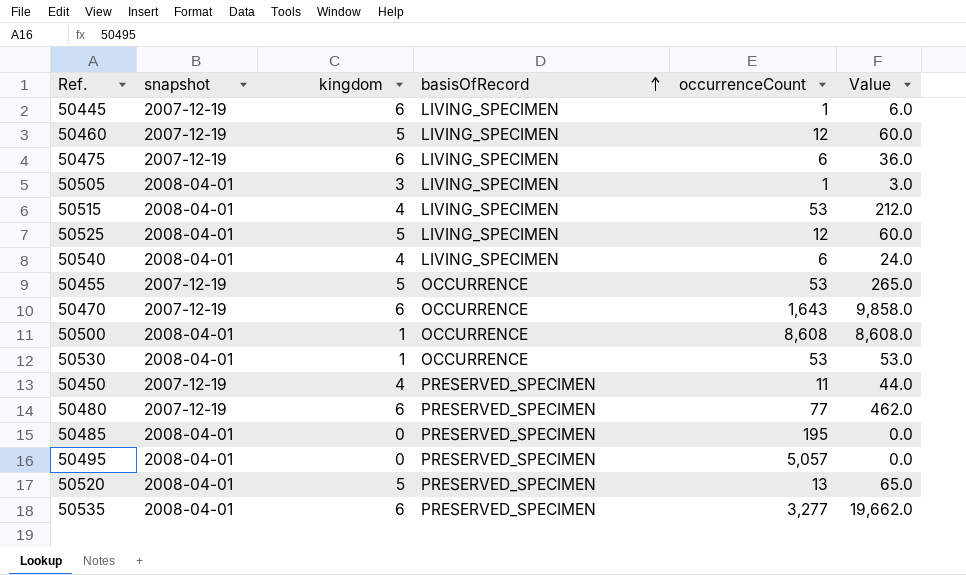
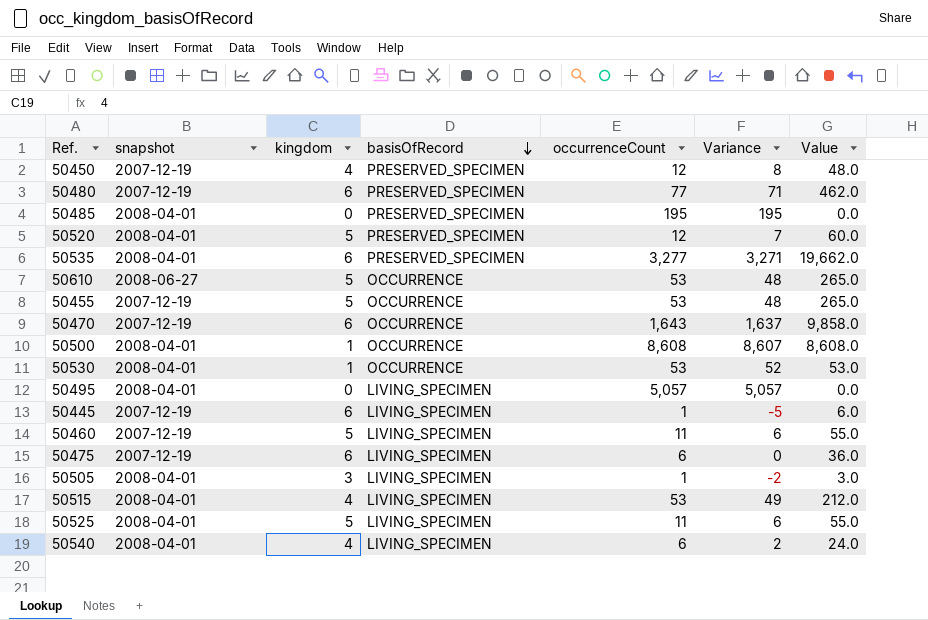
row order: basisOfRecord ascending -> basisOfRecord descending
column Variance | formula: none -> [occurrenceCount] - [kingdom]
50450 | occurrenceCount: 11 -> 12
50450 | Value: 44.0 -> 48.0
50520 | occurrenceCount: 13 -> 12
50520 | Value: 65.0 -> 60.0
row 50610: none -> 2008-06-27 | 5 | OCCURRENCE | 53 | 48 | 265.0
50495 | basisOfRecord: PRESERVED_SPECIMEN -> LIVING_SPECIMEN
50460 | occurrenceCount: 12 -> 11
50460 | Value: 60.0 -> 55.0
50525 | occurrenceCount: 12 -> 11
50525 | Value: 60.0 -> 55.0

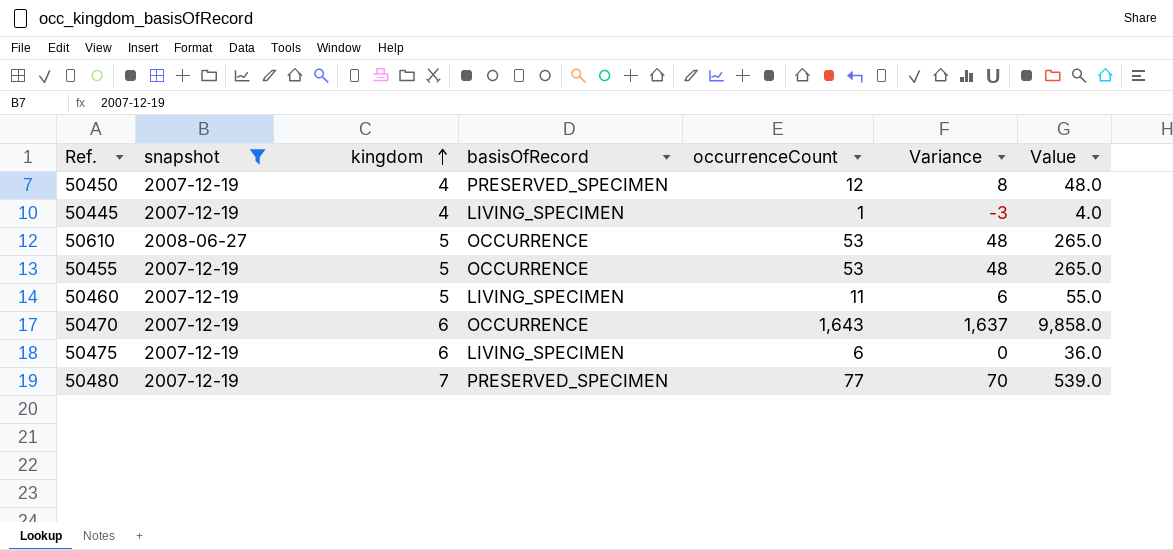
filter: none -> snapshot != 2008-04-01
row order: basisOfRecord descending -> kingdom ascending
50445 | kingdom: 6 -> 4
50445 | Variance: -5 -> -3
50445 | Value: 6.0 -> 4.0
50480 | kingdom: 6 -> 7
50480 | Variance: 71 -> 70
50480 | Value: 462.0 -> 539.0

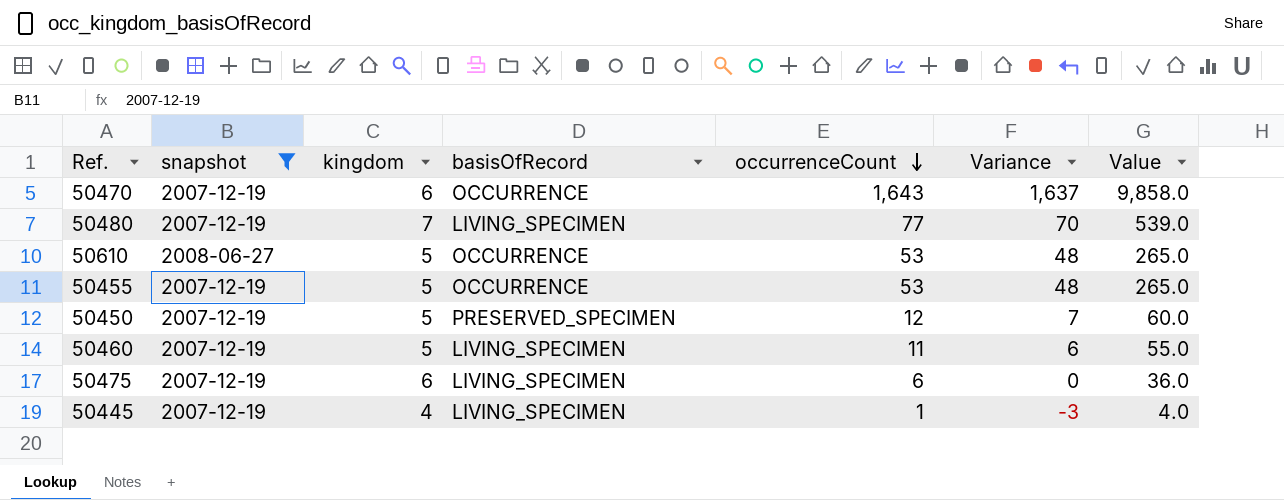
row order: kingdom ascending -> occurrenceCount descending
50480 | basisOfRecord: PRESERVED_SPECIMEN -> LIVING_SPECIMEN
50450 | kingdom: 4 -> 5
50450 | Variance: 8 -> 7
50450 | Value: 48.0 -> 60.0

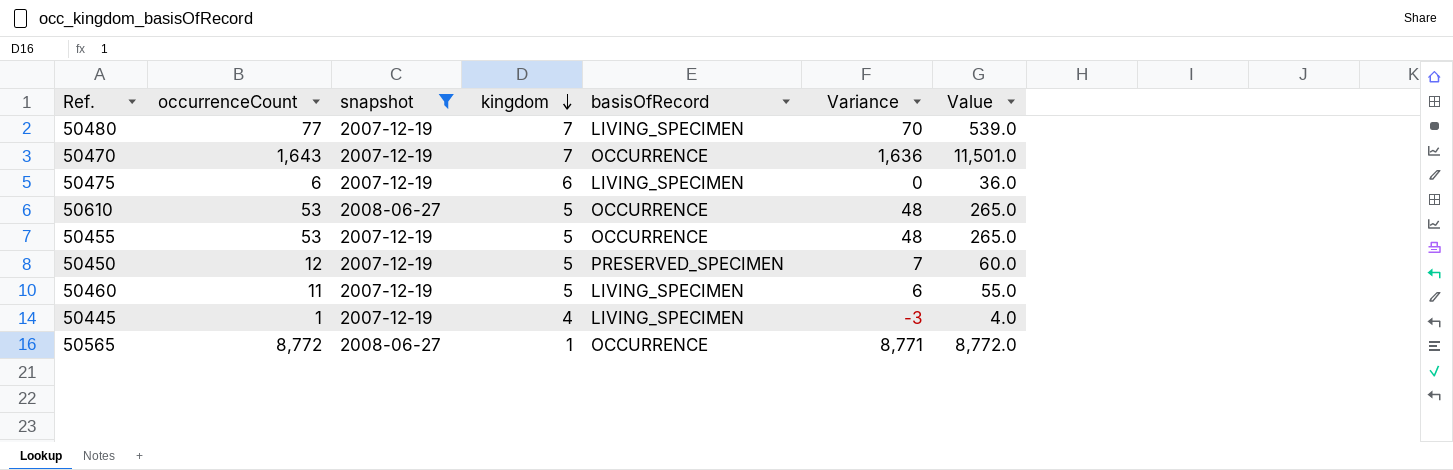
row order: occurrenceCount descending -> kingdom descending
column occurrenceCount | position: 5 -> 2
50470 | kingdom: 6 -> 7
50470 | Variance: 1,637 -> 1,636
50470 | Value: 9,858.0 -> 11,501.0
row 50565: none -> 8,772 | 2008-06-27 | 1 | OCCURRENCE | 8,771 | 8,772.0

